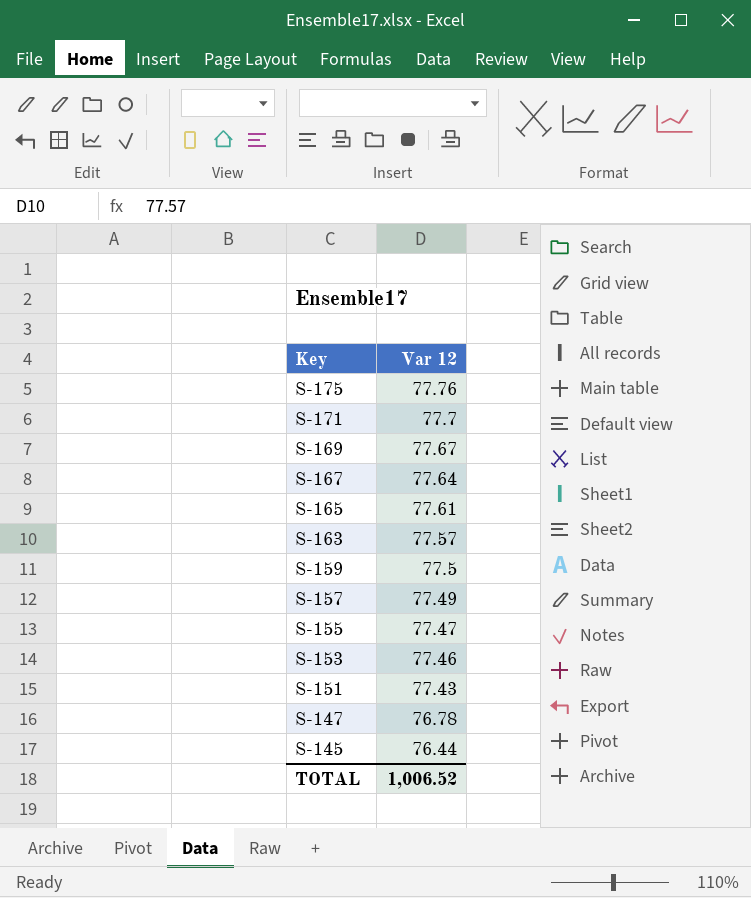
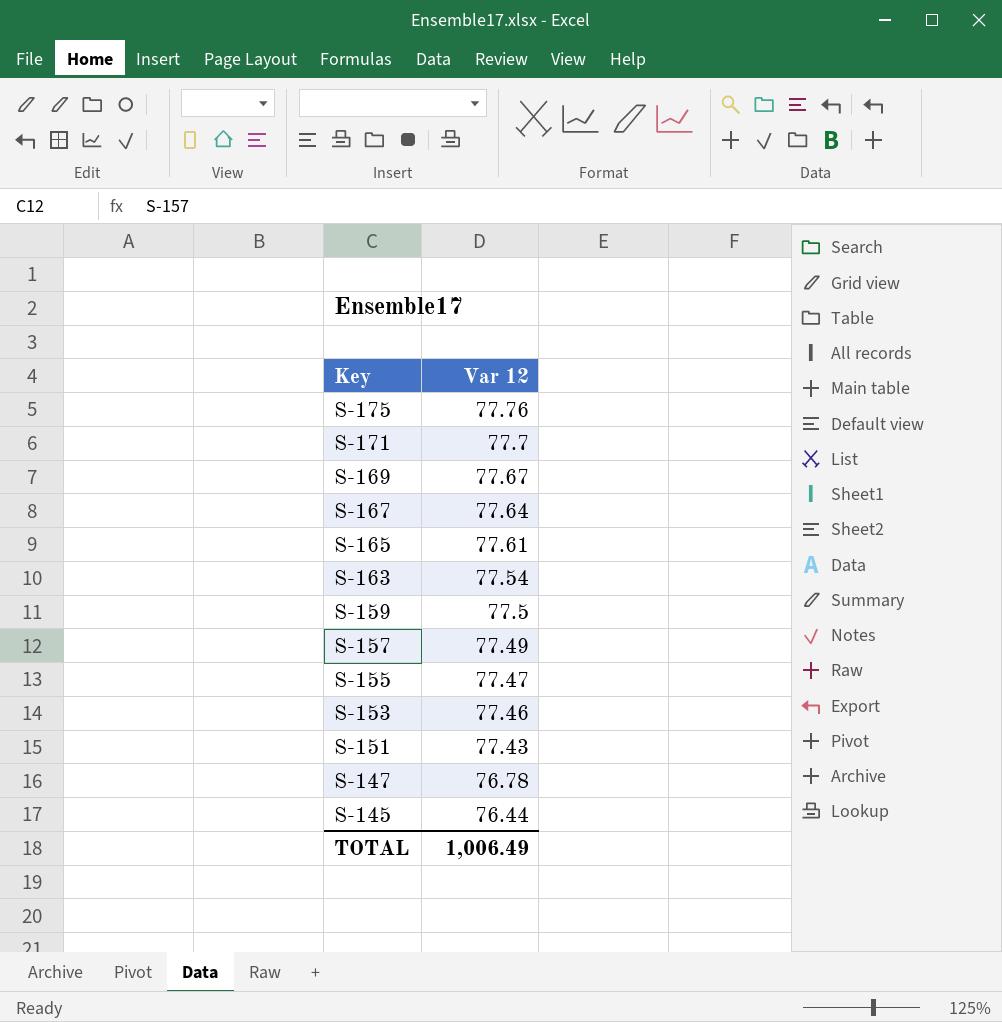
S-163 | Var 12: 77.57 -> 77.54
TOTAL | Var 12: 1,006.52 -> 1,006.49

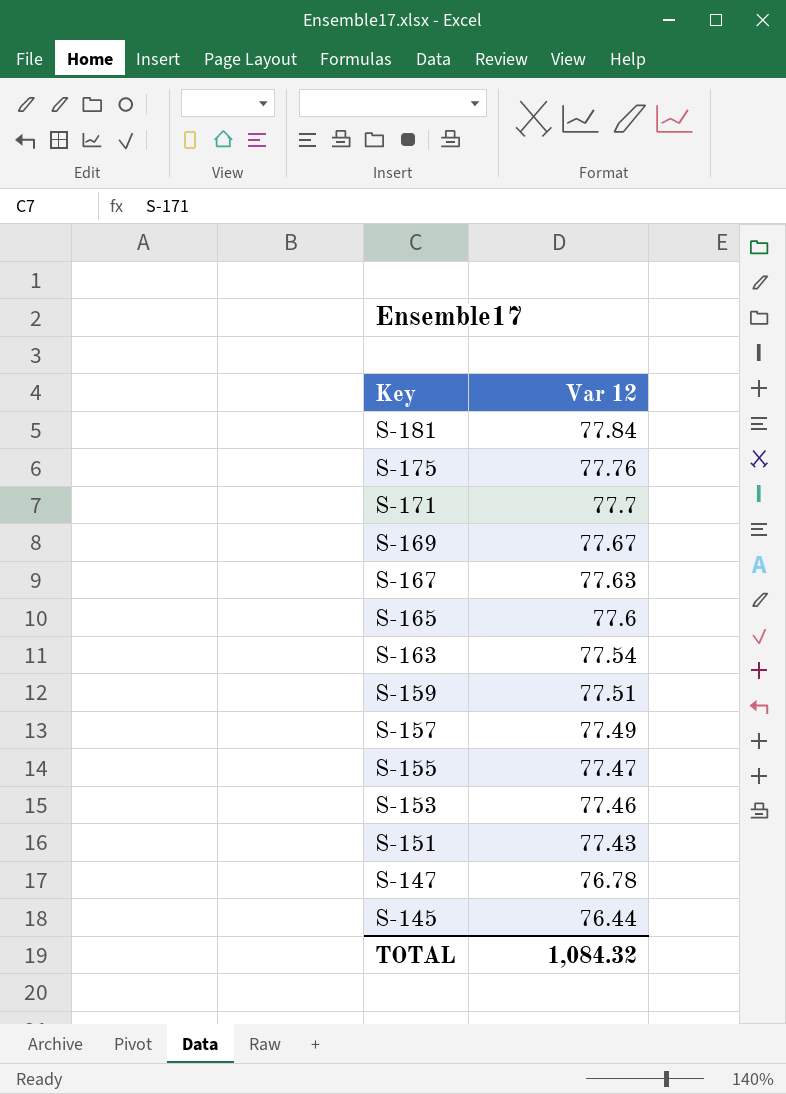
row S-181: none -> 77.84
S-167 | Var 12: 77.64 -> 77.63
S-165 | Var 12: 77.61 -> 77.6
S-159 | Var 12: 77.5 -> 77.51
TOTAL | Var 12: 1,006.49 -> 1,084.32

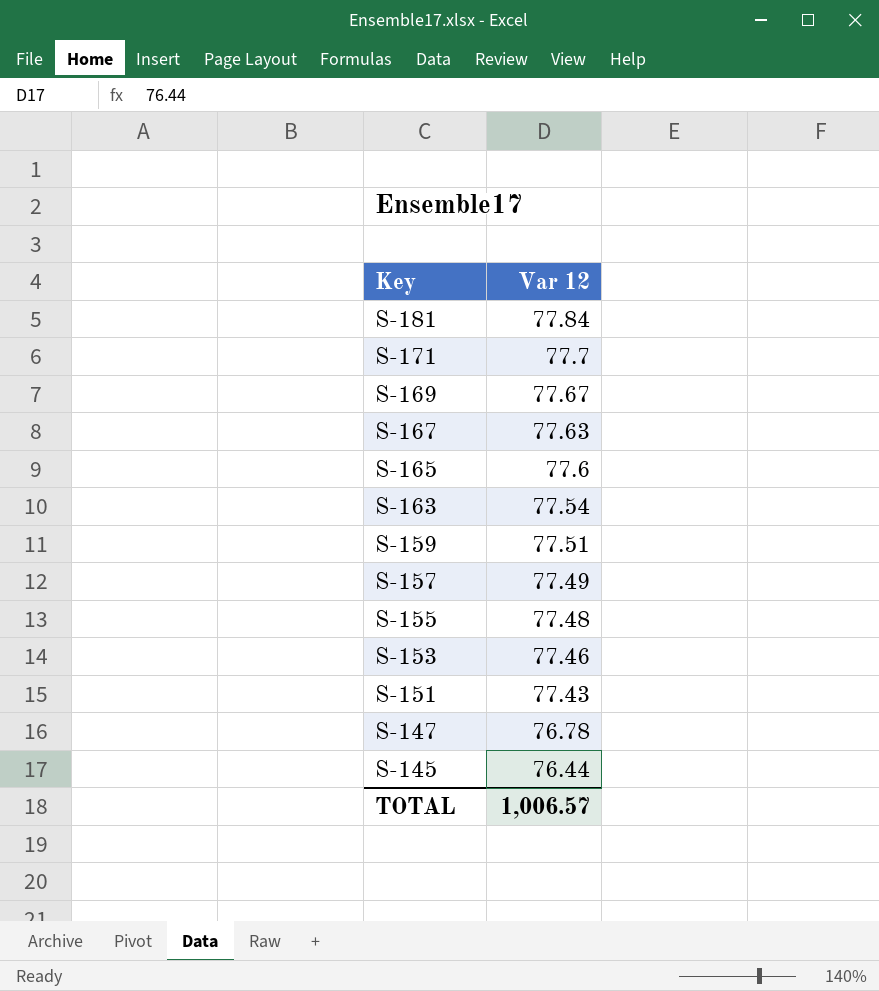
row S-175: 77.76 -> none
S-155 | Var 12: 77.47 -> 77.48
TOTAL | Var 12: 1,084.32 -> 1,006.57

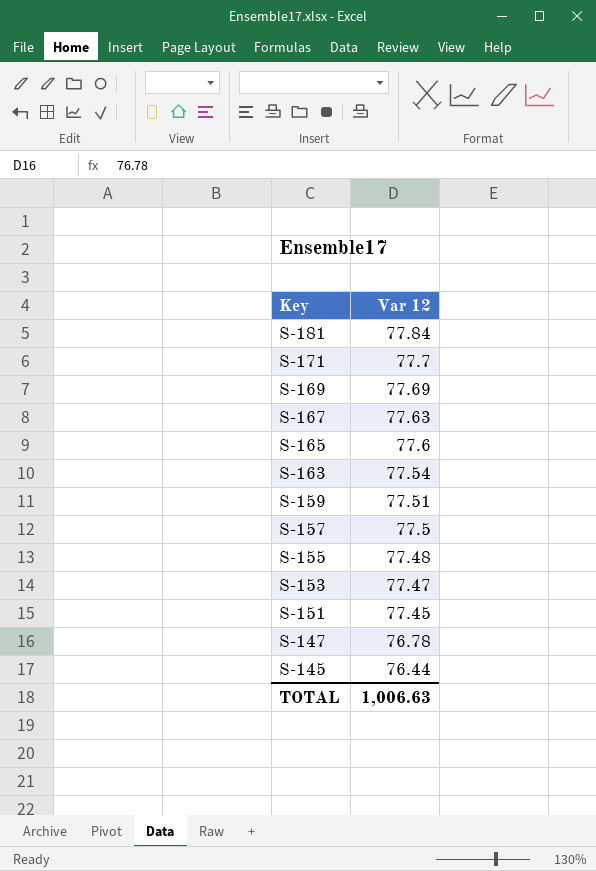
S-169 | Var 12: 77.67 -> 77.69
S-157 | Var 12: 77.49 -> 77.5
S-153 | Var 12: 77.46 -> 77.47
S-151 | Var 12: 77.43 -> 77.45
TOTAL | Var 12: 1,006.57 -> 1,006.63

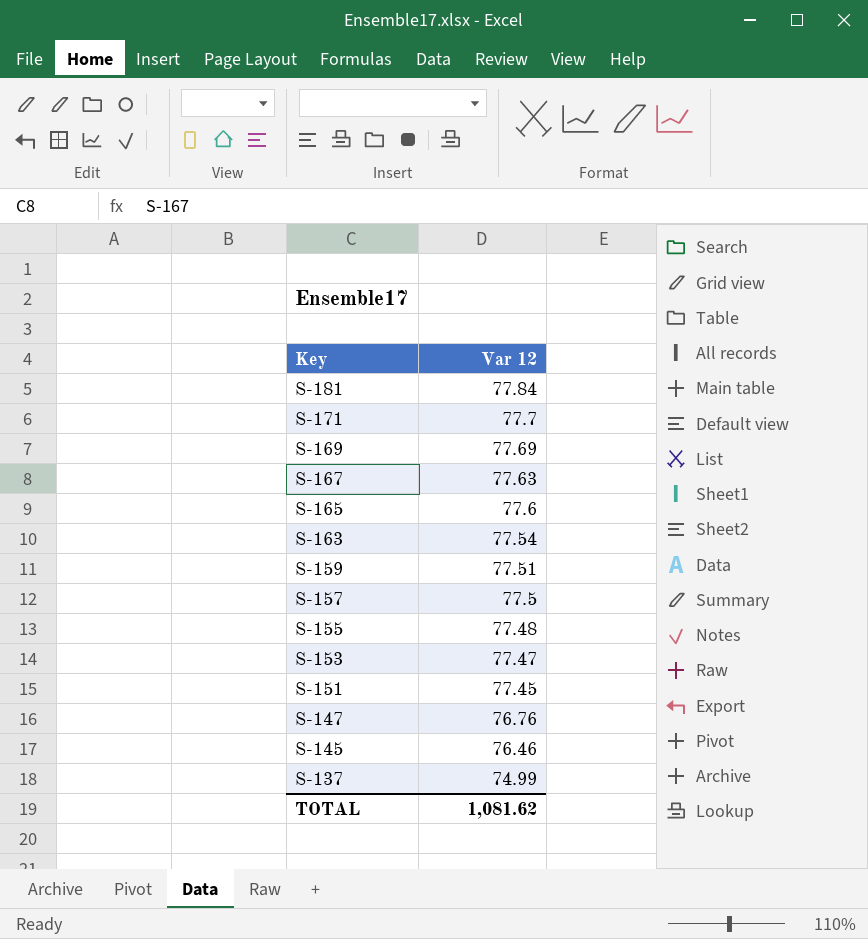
S-147 | Var 12: 76.78 -> 76.76
S-145 | Var 12: 76.44 -> 76.46
row S-137: none -> 74.99
TOTAL | Var 12: 1,006.63 -> 1,081.62

